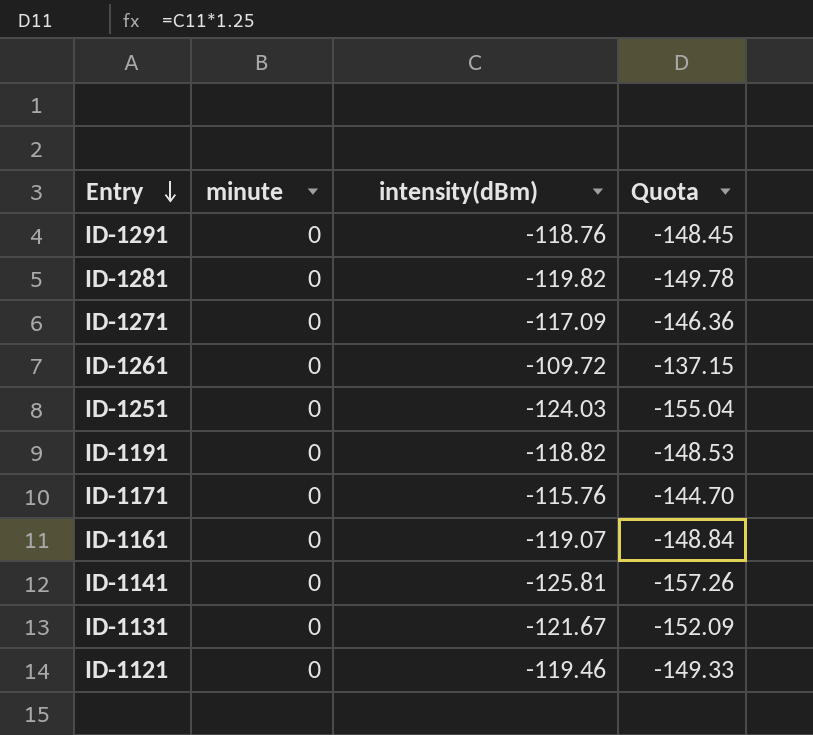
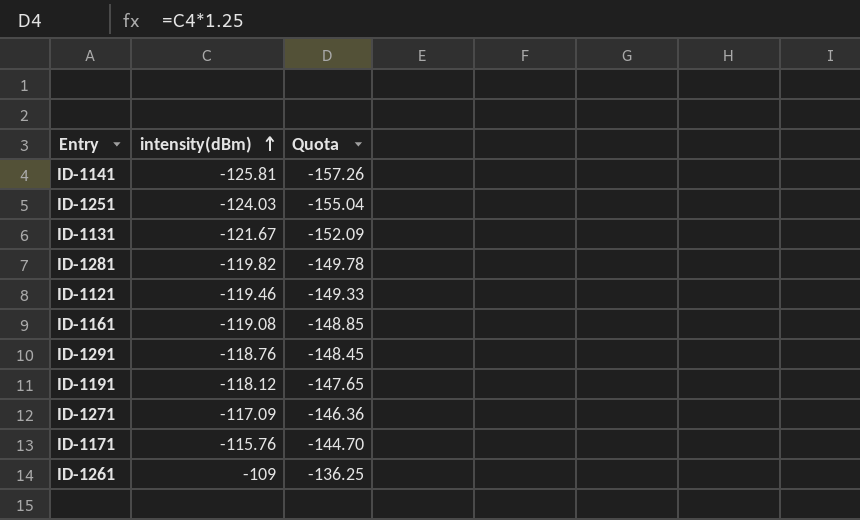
row order: Entry descending -> intensity(dBm) ascending
column minute | position: 2 -> none
ID-1161 | intensity(dBm): -119.07 -> -119.08
ID-1161 | Quota: -148.84 -> -148.85
ID-1191 | intensity(dBm): -118.82 -> -118.12
ID-1191 | Quota: -148.53 -> -147.65
ID-1261 | intensity(dBm): -109.72 -> -109
ID-1261 | Quota: -137.15 -> -136.25

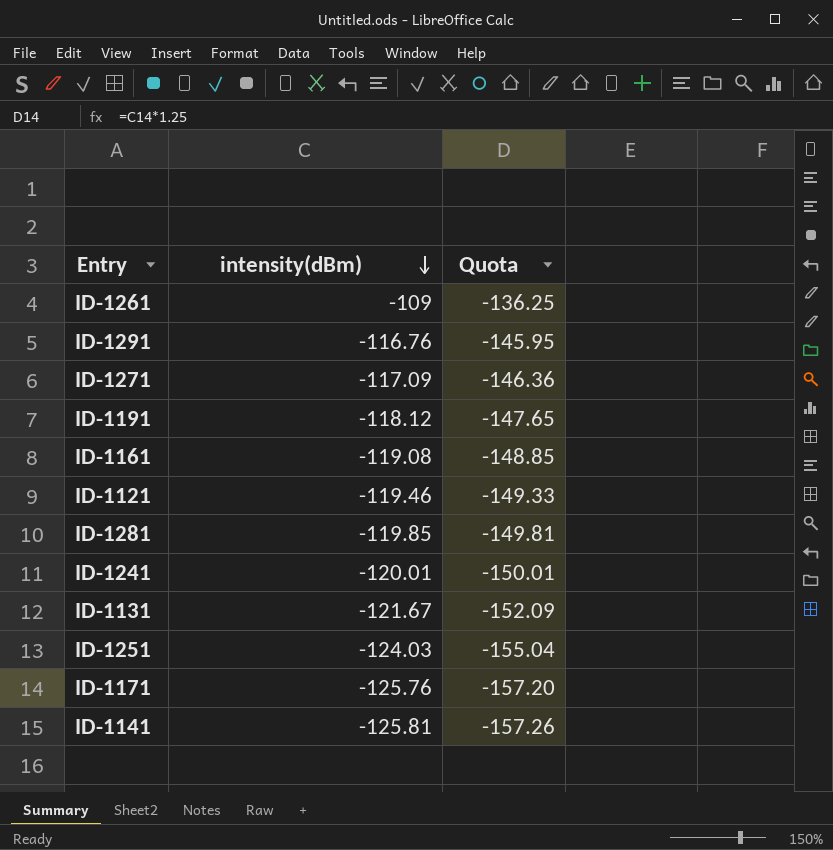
row order: intensity(dBm) ascending -> intensity(dBm) descending
ID-1291 | intensity(dBm): -118.76 -> -116.76
ID-1291 | Quota: -148.45 -> -145.95
ID-1281 | intensity(dBm): -119.82 -> -119.85
ID-1281 | Quota: -149.78 -> -149.81
row ID-1241: none -> -120.01 | -150.01
ID-1171 | intensity(dBm): -115.76 -> -125.76
ID-1171 | Quota: -144.70 -> -157.20

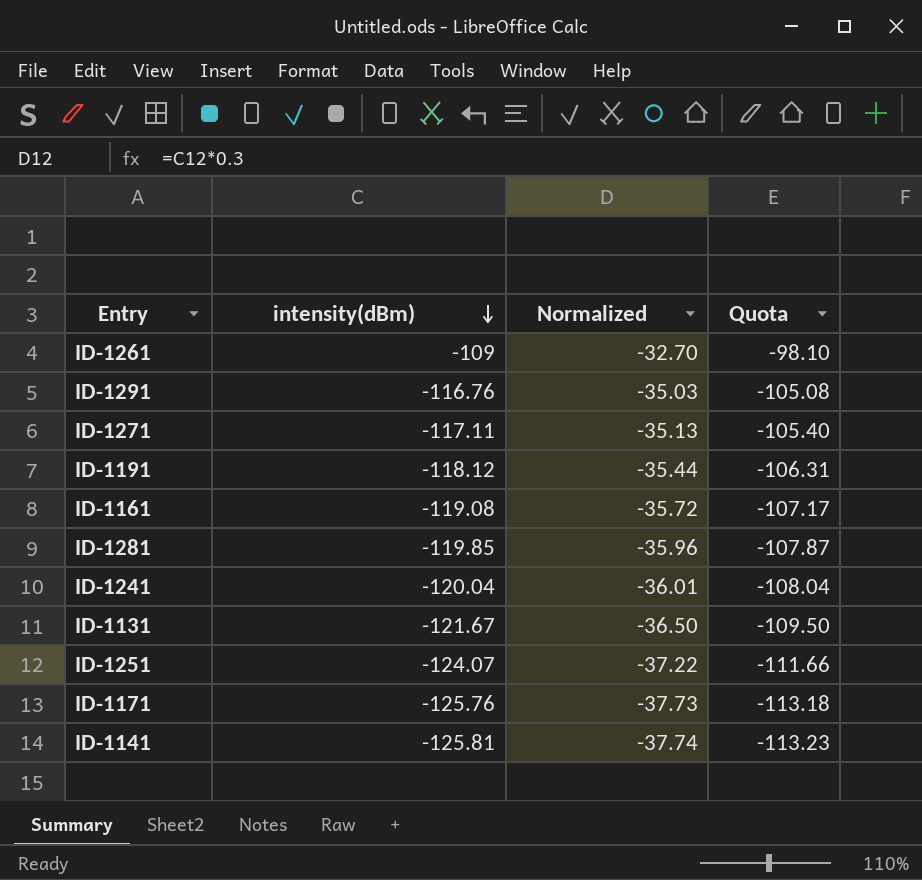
column Normalized | formula: none -> [intensity(dBm)] * 0.3
column Quota | formula: [intensity(dBm)] * 1.25 -> [intensity(dBm)] * 0.9
row ID-1121: -119.46 | -149.33 -> none
ID-1271 | intensity(dBm): -117.09 -> -117.11
ID-1241 | intensity(dBm): -120.01 -> -120.04
ID-1251 | intensity(dBm): -124.03 -> -124.07

